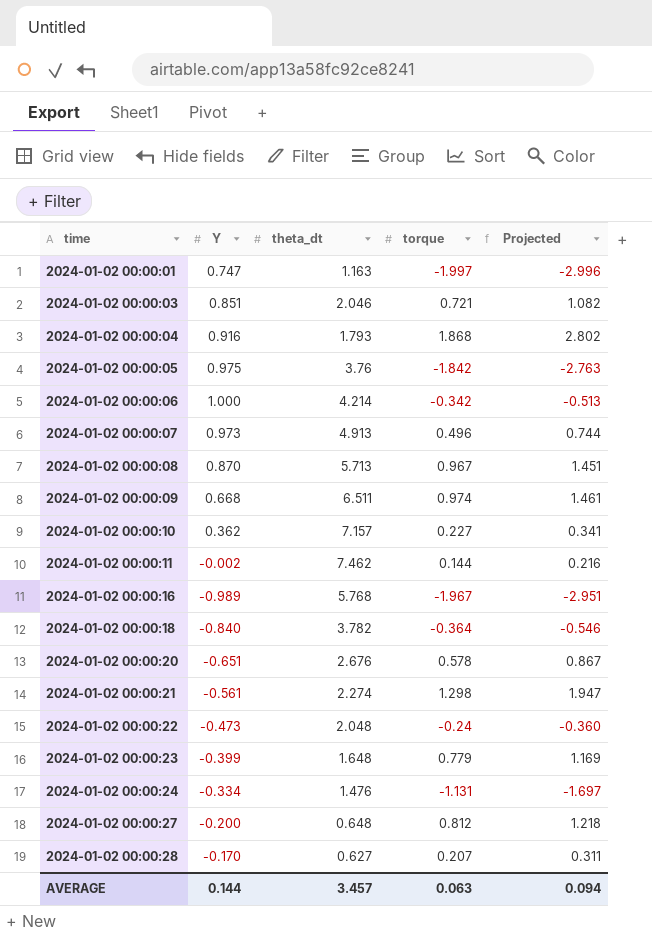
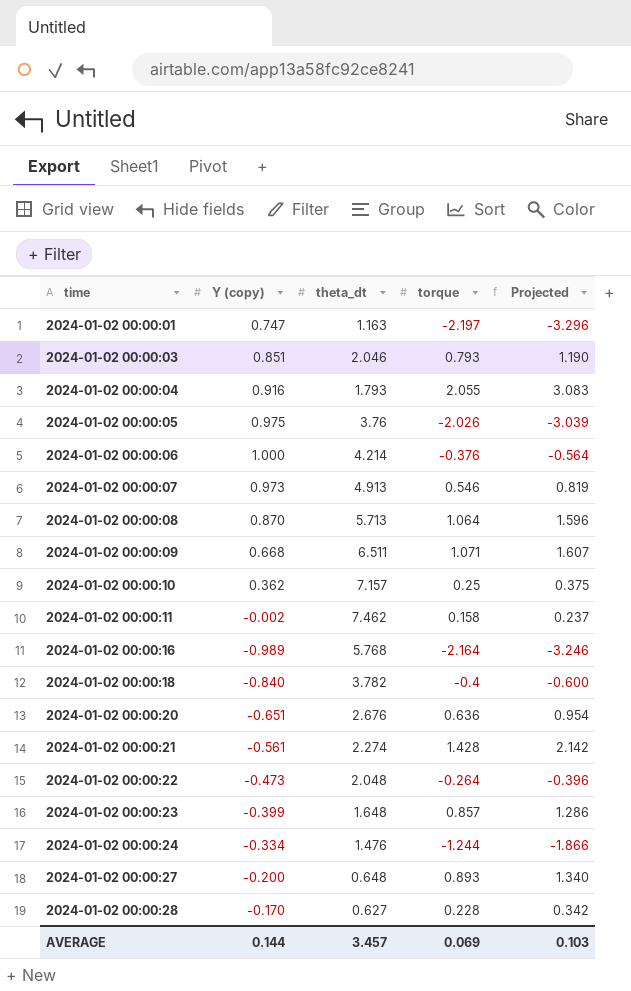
column name: Y -> Y (copy)
2024-01-02 00:00:01 | torque: -1.997 -> -2.197
2024-01-02 00:00:01 | Projected: -2.996 -> -3.296
2024-01-02 00:00:03 | torque: 0.721 -> 0.793
2024-01-02 00:00:03 | Projected: 1.082 -> 1.190
2024-01-02 00:00:04 | torque: 1.868 -> 2.055
2024-01-02 00:00:04 | Projected: 2.802 -> 3.083
2024-01-02 00:00:05 | torque: -1.842 -> -2.026
2024-01-02 00:00:05 | Projected: -2.763 -> -3.039
2024-01-02 00:00:06 | torque: -0.342 -> -0.376
2024-01-02 00:00:06 | Projected: -0.513 -> -0.564
2024-01-02 00:00:07 | torque: 0.496 -> 0.546
2024-01-02 00:00:07 | Projected: 0.744 -> 0.819
2024-01-02 00:00:08 | torque: 0.967 -> 1.064
2024-01-02 00:00:08 | Projected: 1.451 -> 1.596
2024-01-02 00:00:09 | torque: 0.974 -> 1.071
2024-01-02 00:00:09 | Projected: 1.461 -> 1.607
2024-01-02 00:00:10 | torque: 0.227 -> 0.25
2024-01-02 00:00:10 | Projected: 0.341 -> 0.375
2024-01-02 00:00:11 | torque: 0.144 -> 0.158
2024-01-02 00:00:11 | Projected: 0.216 -> 0.237
2024-01-02 00:00:16 | torque: -1.967 -> -2.164
2024-01-02 00:00:16 | Projected: -2.951 -> -3.246
2024-01-02 00:00:18 | torque: -0.364 -> -0.4
2024-01-02 00:00:18 | Projected: -0.546 -> -0.600
2024-01-02 00:00:20 | torque: 0.578 -> 0.636
2024-01-02 00:00:20 | Projected: 0.867 -> 0.954
2024-01-02 00:00:21 | torque: 1.298 -> 1.428
2024-01-02 00:00:21 | Projected: 1.947 -> 2.142
2024-01-02 00:00:22 | torque: -0.24 -> -0.264
2024-01-02 00:00:22 | Projected: -0.360 -> -0.396
2024-01-02 00:00:23 | torque: 0.779 -> 0.857
2024-01-02 00:00:23 | Projected: 1.169 -> 1.286
2024-01-02 00:00:24 | torque: -1.131 -> -1.244
2024-01-02 00:00:24 | Projected: -1.697 -> -1.866
2024-01-02 00:00:27 | torque: 0.812 -> 0.893
2024-01-02 00:00:27 | Projected: 1.218 -> 1.340
2024-01-02 00:00:28 | torque: 0.207 -> 0.228
2024-01-02 00:00:28 | Projected: 0.311 -> 0.342
AVERAGE | torque: 0.063 -> 0.069
AVERAGE | Projected: 0.094 -> 0.103

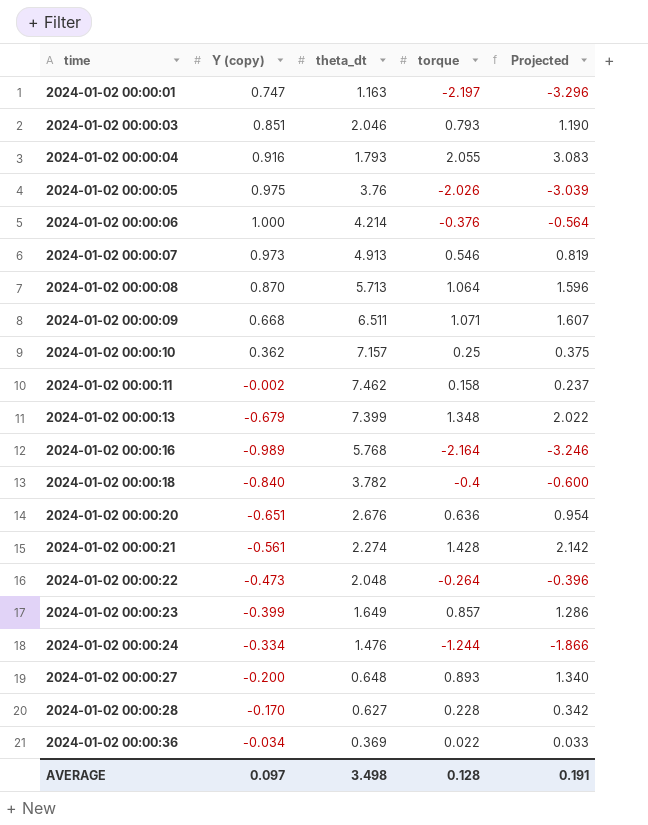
row 2024-01-02 00:00:13: none -> -0.679 | 7.399 | 1.348 | 2.022
2024-01-02 00:00:23 | theta_dt: 1.648 -> 1.649
row 2024-01-02 00:00:36: none -> -0.034 | 0.369 | 0.022 | 0.033
AVERAGE | Y (copy): 0.144 -> 0.097
AVERAGE | theta_dt: 3.457 -> 3.498
AVERAGE | torque: 0.069 -> 0.128
AVERAGE | Projected: 0.103 -> 0.191

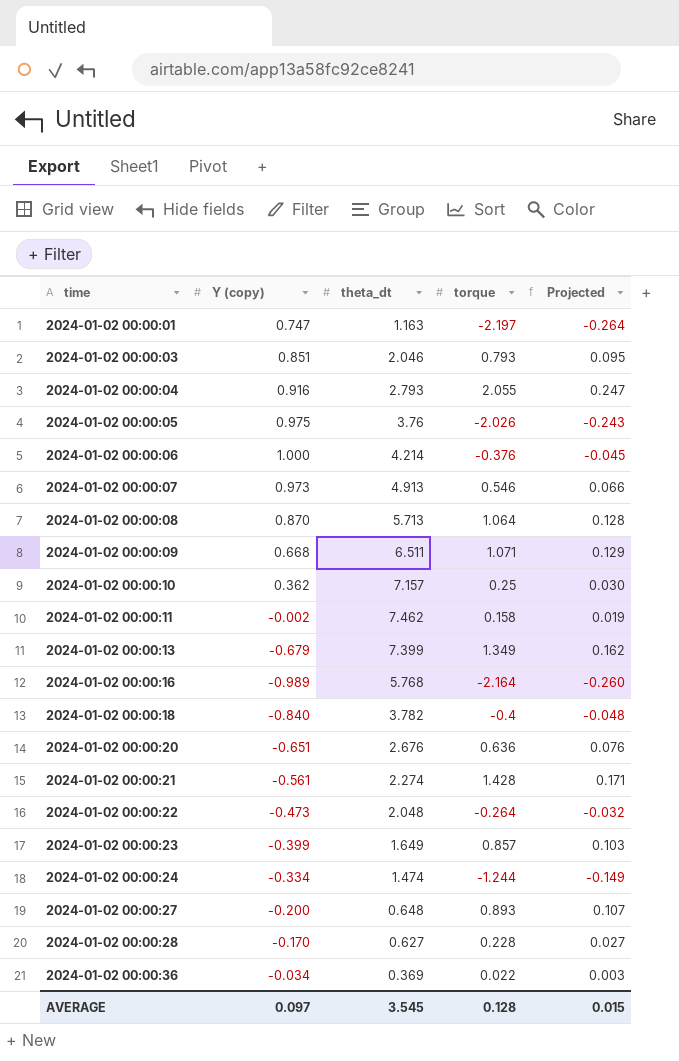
column Projected | formula: [torque] * 1.5 -> [torque] * 0.12
2024-01-02 00:00:04 | theta_dt: 1.793 -> 2.793
2024-01-02 00:00:13 | torque: 1.348 -> 1.349
2024-01-02 00:00:24 | theta_dt: 1.476 -> 1.474
AVERAGE | theta_dt: 3.498 -> 3.545
AVERAGE | Projected: 0.191 -> 0.015

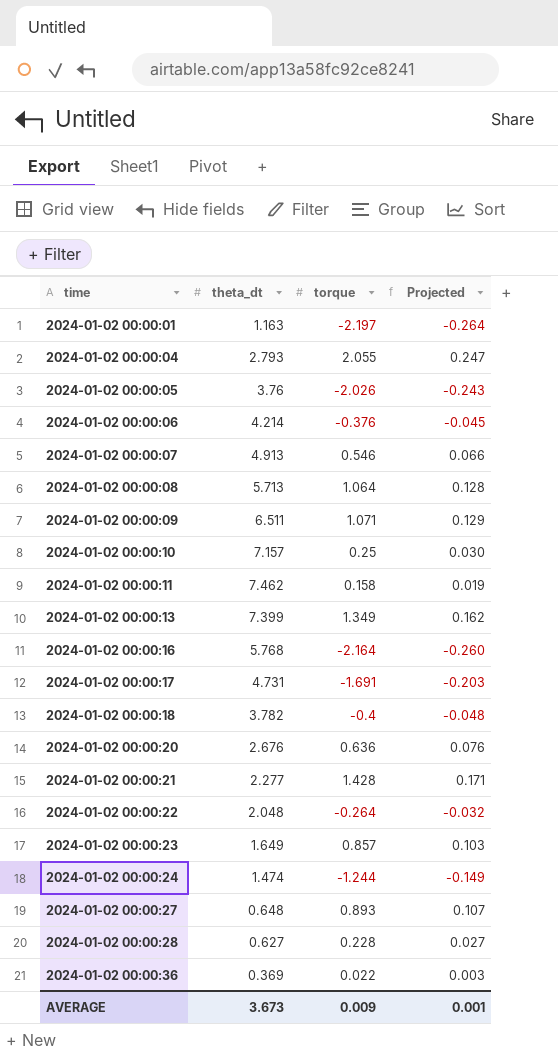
column Y (copy) | position: 2 -> none
row 2024-01-02 00:00:03: 0.851 | 2.046 | 0.793 | 0.095 -> none
row 2024-01-02 00:00:17: none -> 4.731 | -1.691 | -0.203
2024-01-02 00:00:21 | theta_dt: 2.274 -> 2.277
AVERAGE | theta_dt: 3.545 -> 3.673
AVERAGE | torque: 0.128 -> 0.009
AVERAGE | Projected: 0.015 -> 0.001

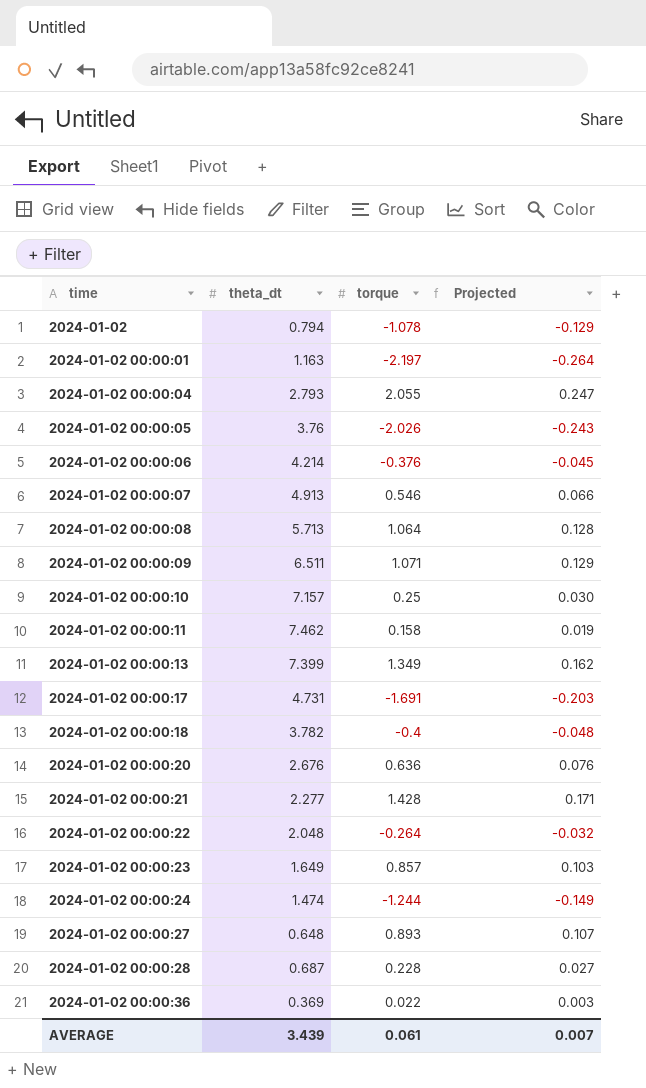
row 2024-01-02 00:00:16: 5.768 | -2.164 | -0.260 -> none
row 2024-01-02: none -> 0.794 | -1.078 | -0.129
2024-01-02 00:00:28 | theta_dt: 0.627 -> 0.687
AVERAGE | theta_dt: 3.673 -> 3.439
AVERAGE | torque: 0.009 -> 0.061
AVERAGE | Projected: 0.001 -> 0.007

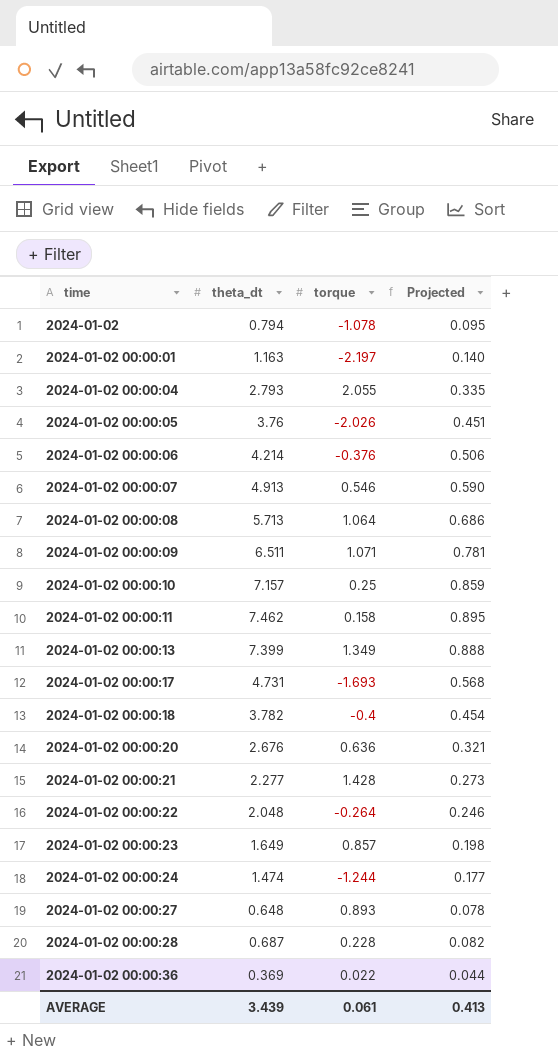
column Projected | formula: [torque] * 0.12 -> [theta_dt] * 0.12
2024-01-02 00:00:17 | torque: -1.691 -> -1.693
AVERAGE | Projected: 0.007 -> 0.413

